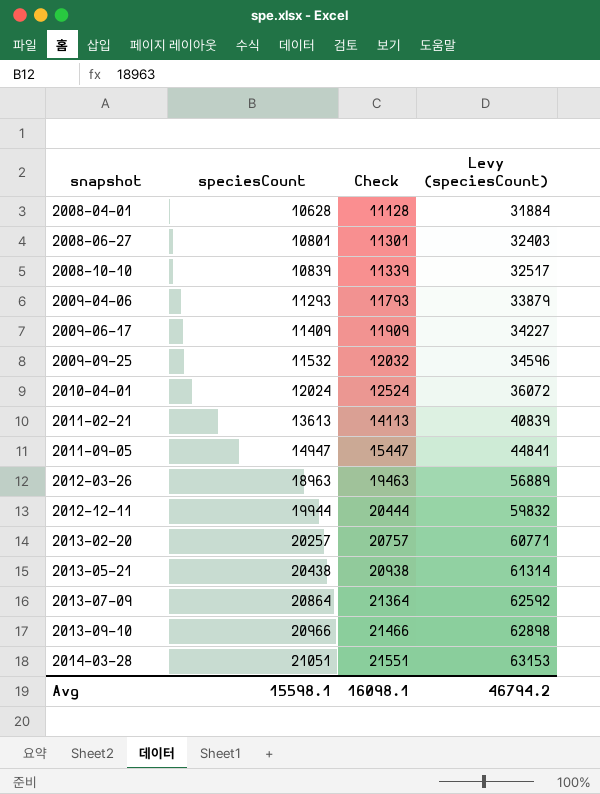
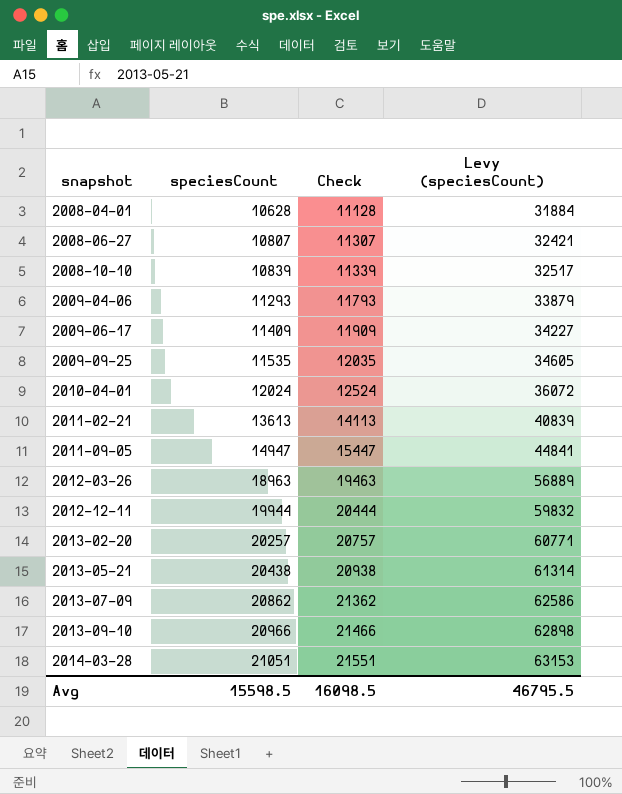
2008-06-27 | speciesCount: 10801 -> 10807
2008-06-27 | Check: 11301 -> 11307
2008-06-27 | Levy (speciesCount): 32403 -> 32421
2009-09-25 | speciesCount: 11532 -> 11535
2009-09-25 | Check: 12032 -> 12035
2009-09-25 | Levy (speciesCount): 34596 -> 34605
2013-07-09 | speciesCount: 20864 -> 20862
2013-07-09 | Check: 21364 -> 21362
2013-07-09 | Levy (speciesCount): 62592 -> 62586
Avg | speciesCount: 15598.1 -> 15598.5
Avg | Check: 16098.1 -> 16098.5
Avg | Levy (speciesCount): 46794.2 -> 46795.5

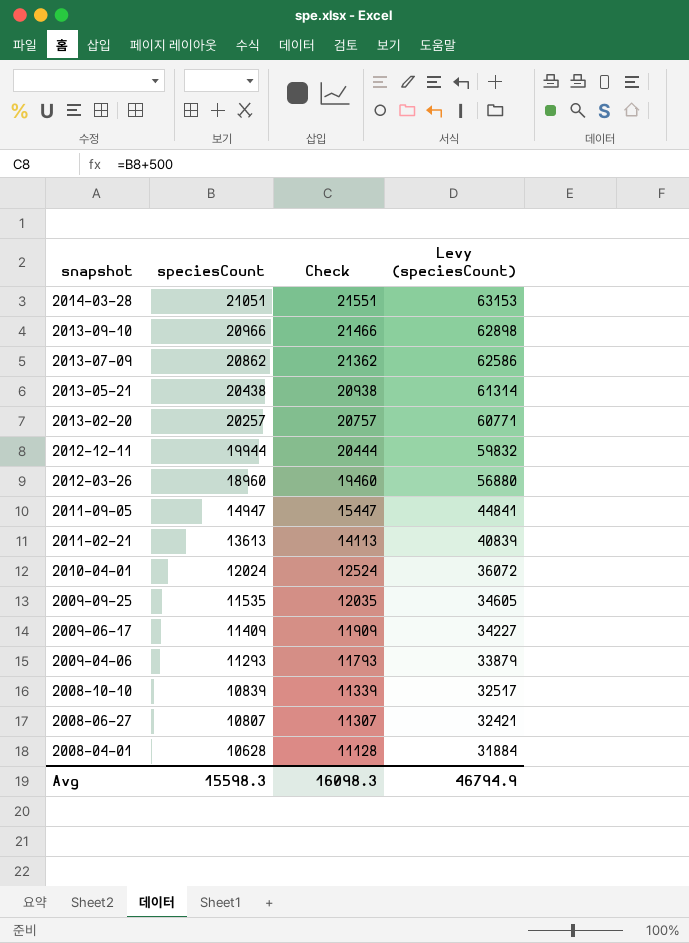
row order: snapshot ascending -> snapshot descending
2012-03-26 | speciesCount: 18963 -> 18960
2012-03-26 | Check: 19463 -> 19460
2012-03-26 | Levy (speciesCount): 56889 -> 56880
Avg | speciesCount: 15598.5 -> 15598.3
Avg | Check: 16098.5 -> 16098.3
Avg | Levy (speciesCount): 46795.5 -> 46794.9

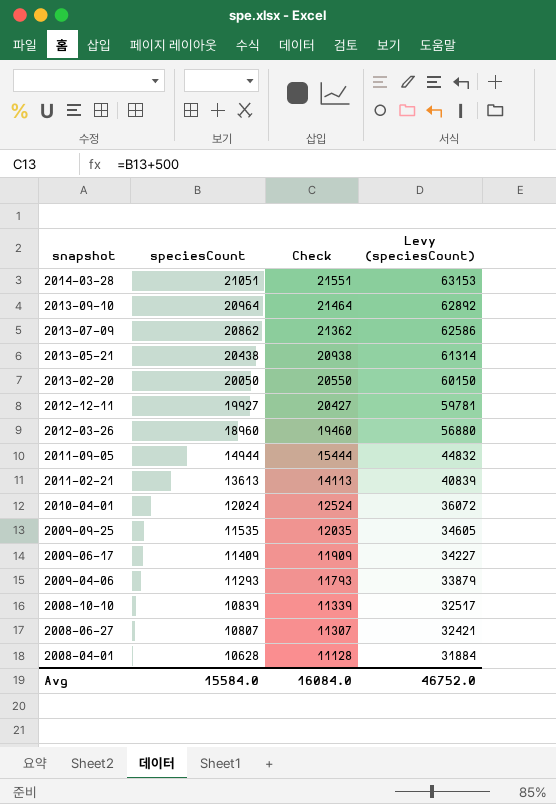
2013-09-10 | speciesCount: 20966 -> 20964
2013-09-10 | Check: 21466 -> 21464
2013-09-10 | Levy (speciesCount): 62898 -> 62892
2013-02-20 | speciesCount: 20257 -> 20050
2013-02-20 | Check: 20757 -> 20550
2013-02-20 | Levy (speciesCount): 60771 -> 60150
2012-12-11 | speciesCount: 19944 -> 19927
2012-12-11 | Check: 20444 -> 20427
2012-12-11 | Levy (speciesCount): 59832 -> 59781
2011-09-05 | speciesCount: 14947 -> 14944
2011-09-05 | Check: 15447 -> 15444
2011-09-05 | Levy (speciesCount): 44841 -> 44832
Avg | speciesCount: 15598.3 -> 15584.0
Avg | Check: 16098.3 -> 16084.0
Avg | Levy (speciesCount): 46794.9 -> 46752.0

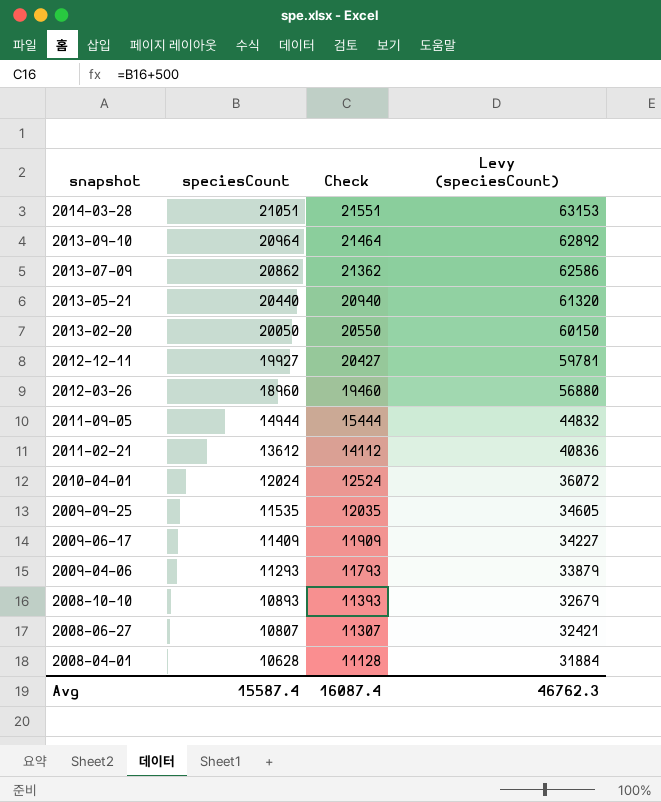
2013-05-21 | speciesCount: 20438 -> 20440
2013-05-21 | Check: 20938 -> 20940
2013-05-21 | Levy (speciesCount): 61314 -> 61320
2011-02-21 | speciesCount: 13613 -> 13612
2011-02-21 | Check: 14113 -> 14112
2011-02-21 | Levy (speciesCount): 40839 -> 40836
2008-10-10 | speciesCount: 10839 -> 10893
2008-10-10 | Check: 11339 -> 11393
2008-10-10 | Levy (speciesCount): 32517 -> 32679
Avg | speciesCount: 15584.0 -> 15587.4
Avg | Check: 16084.0 -> 16087.4
Avg | Levy (speciesCount): 46752.0 -> 46762.3

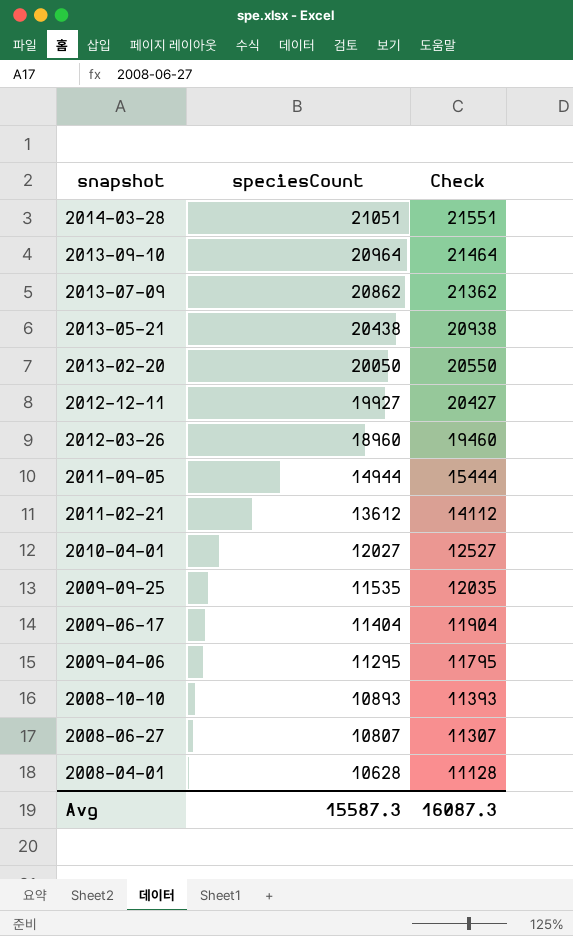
column Levy (speciesCount) | formula: [speciesCount] * 3 -> none
2013-05-21 | speciesCount: 20440 -> 20438
2013-05-21 | Check: 20940 -> 20938
2010-04-01 | speciesCount: 12024 -> 12027
2010-04-01 | Check: 12524 -> 12527
2009-06-17 | speciesCount: 11409 -> 11404
2009-06-17 | Check: 11909 -> 11904
2009-04-06 | speciesCount: 11293 -> 11295
2009-04-06 | Check: 11793 -> 11795
Avg | speciesCount: 15587.4 -> 15587.3
Avg | Check: 16087.4 -> 16087.3

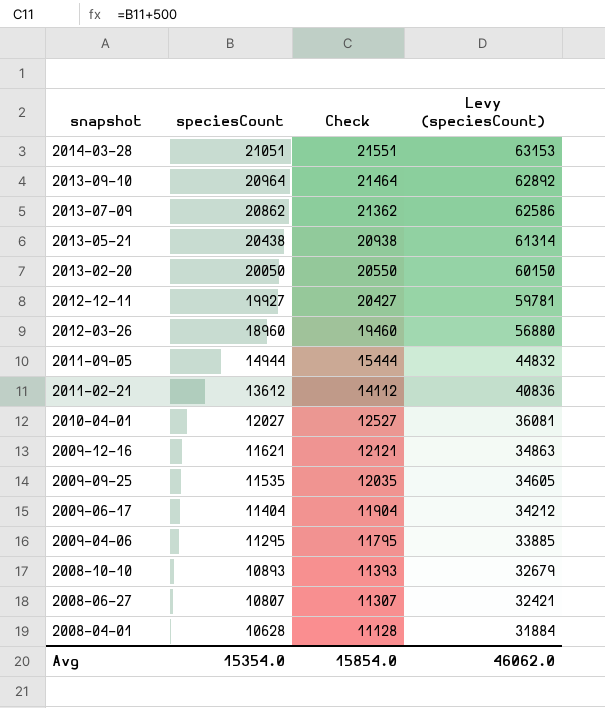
column Levy (speciesCount) | formula: none -> [speciesCount] * 3
row 2009-12-16: none -> 11621 | 12121 | 34863
Avg | speciesCount: 15587.3 -> 15354.0
Avg | Check: 16087.3 -> 15854.0

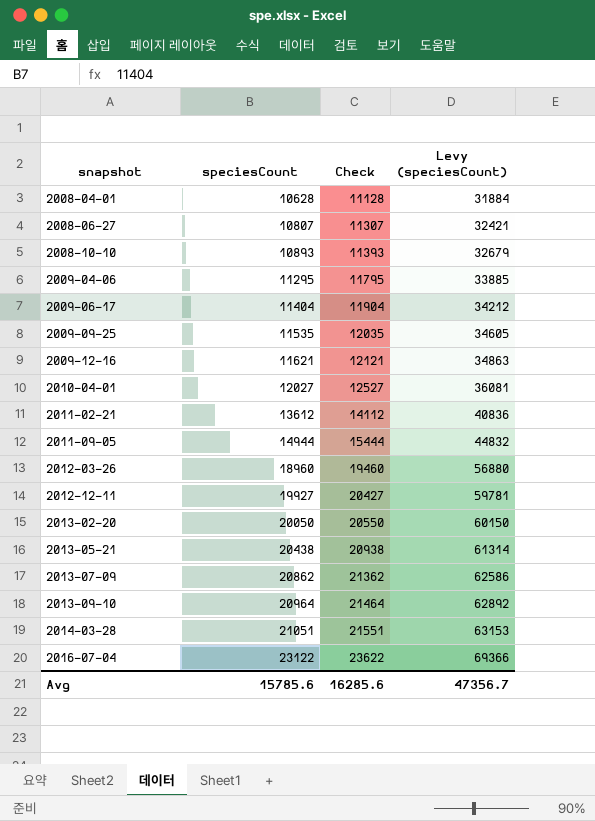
row order: snapshot descending -> snapshot ascending
row 2016-07-04: none -> 23122 | 23622 | 69366
Avg | speciesCount: 15354.0 -> 15785.6
Avg | Check: 15854.0 -> 16285.6
Avg | Levy (speciesCount): 46062.0 -> 47356.7

